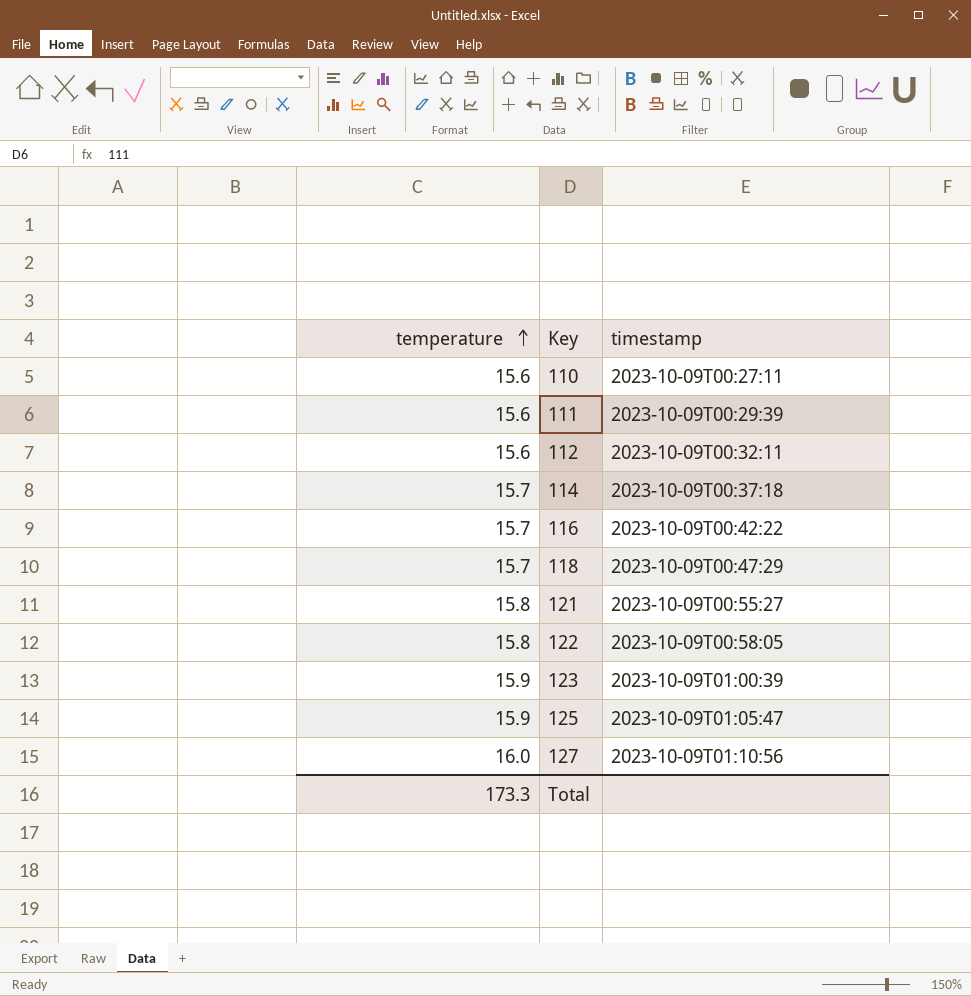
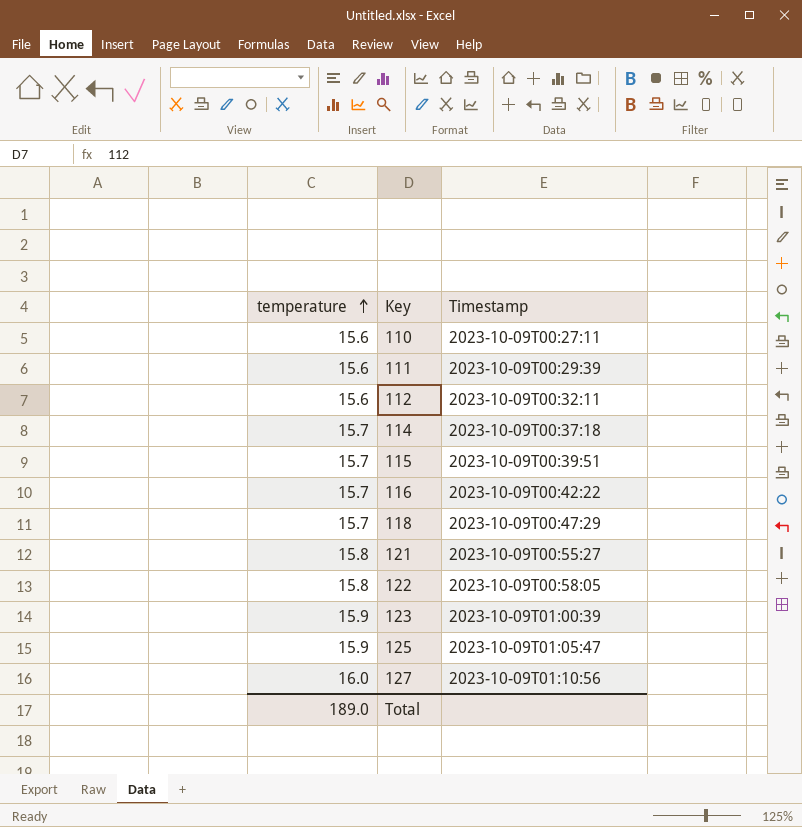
column name: timestamp -> Timestamp
row 115: none -> 15.7 | 2023-10-09T00:39:51
Total | temperature: 173.3 -> 189.0

